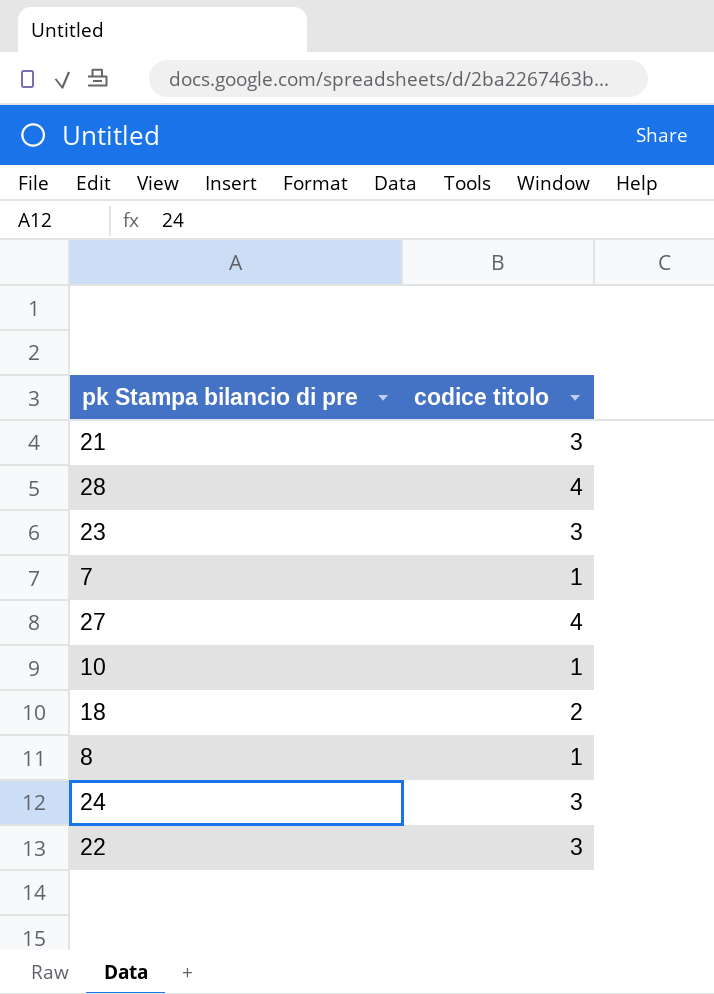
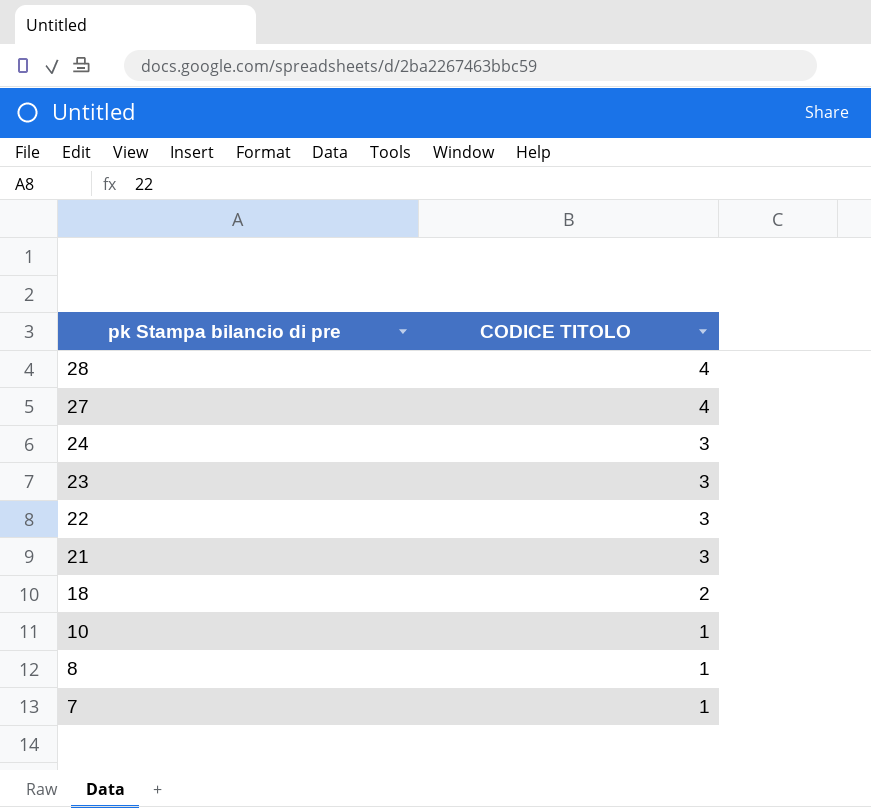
row order: none -> pk Stampa bilancio di pre descending
column name: codice titolo -> CODICE TITOLO

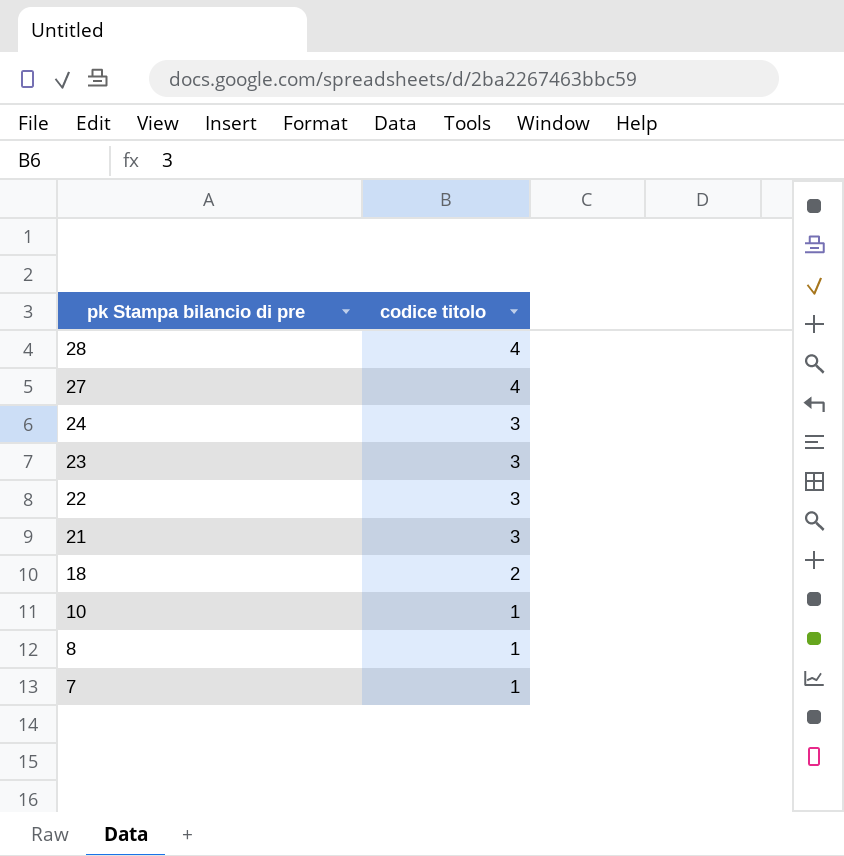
column name: CODICE TITOLO -> codice titolo

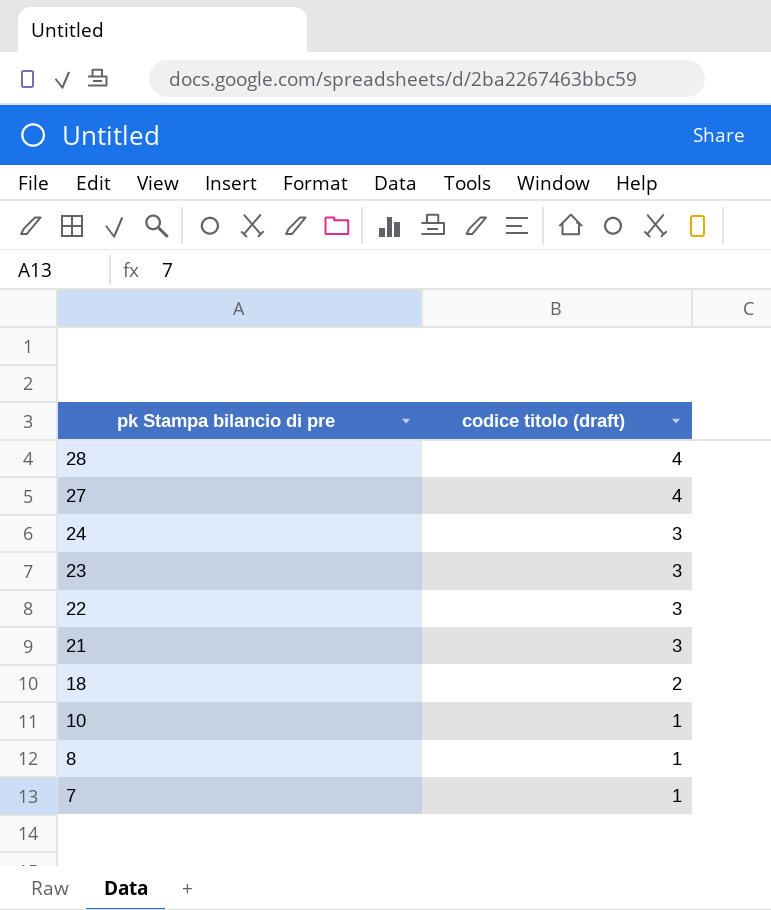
column name: codice titolo -> codice titolo (draft)

